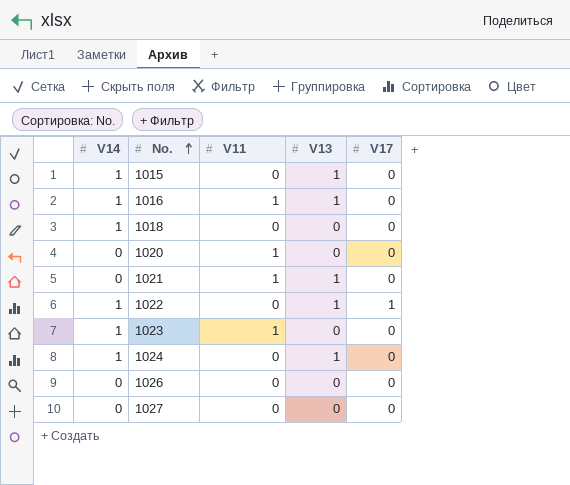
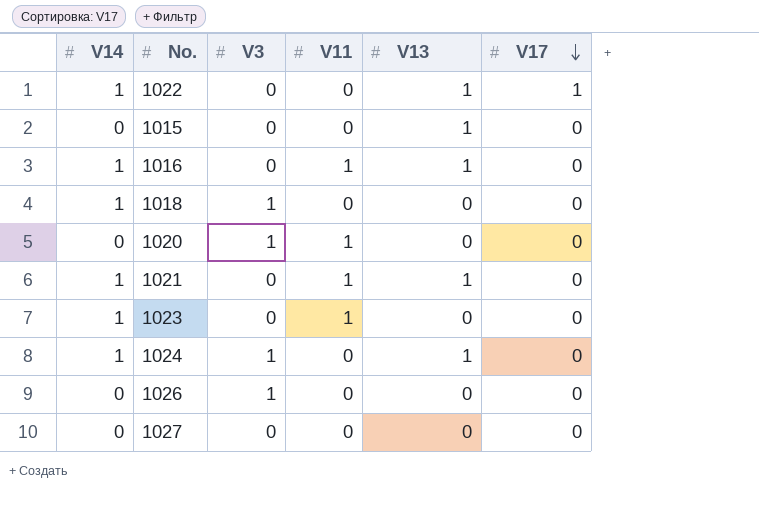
row order: No. ascending -> V17 descending
column V3 | position: none -> 3
1015 | V14: 1 -> 0
1021 | V14: 0 -> 1

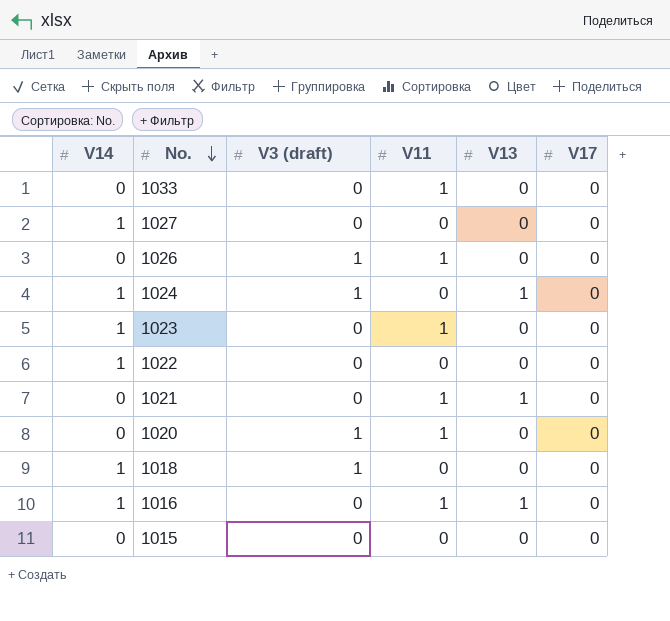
row order: V17 descending -> No. descending
column name: V3 -> V3 (draft)
row 1033: none -> 0 | 0 | 1 | 0 | 0
1027 | V14: 0 -> 1
1026 | V11: 0 -> 1
1022 | V13: 1 -> 0
1022 | V17: 1 -> 0
1021 | V14: 1 -> 0
1015 | V13: 1 -> 0

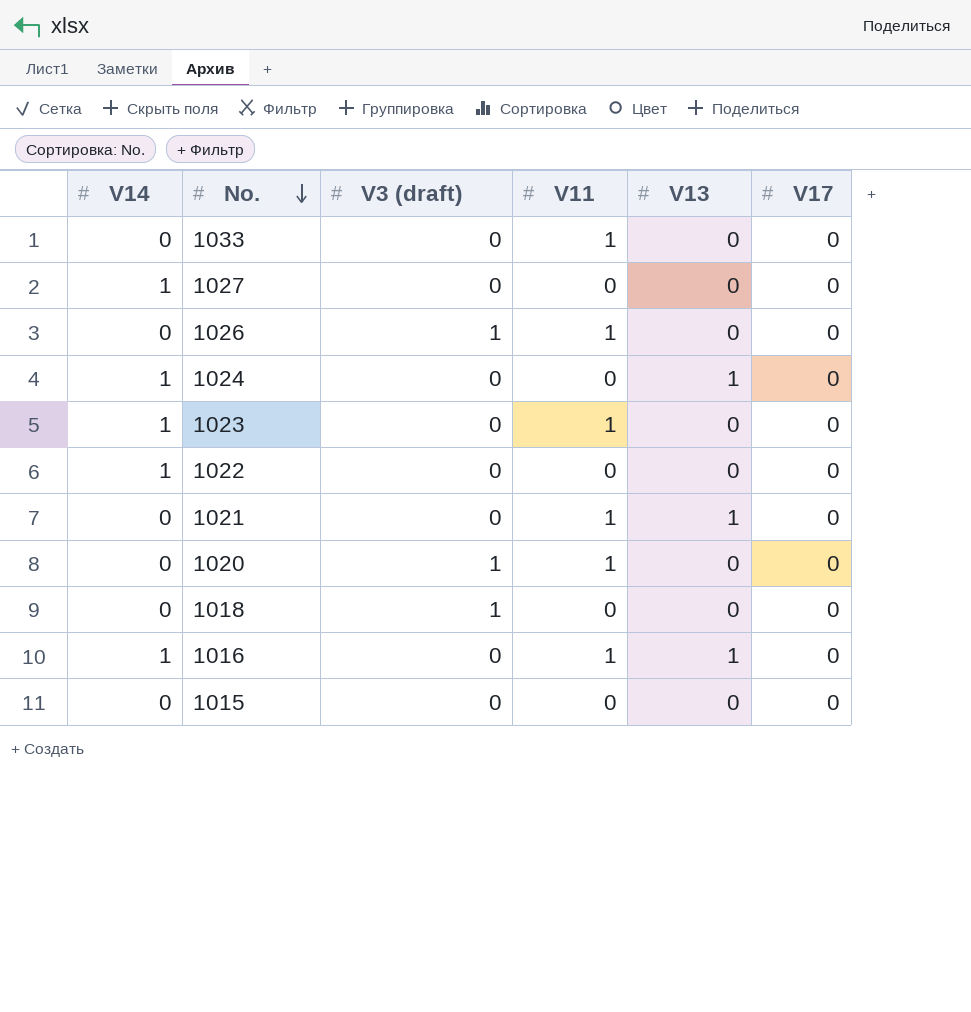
1024 | V3 (draft): 1 -> 0
1018 | V14: 1 -> 0

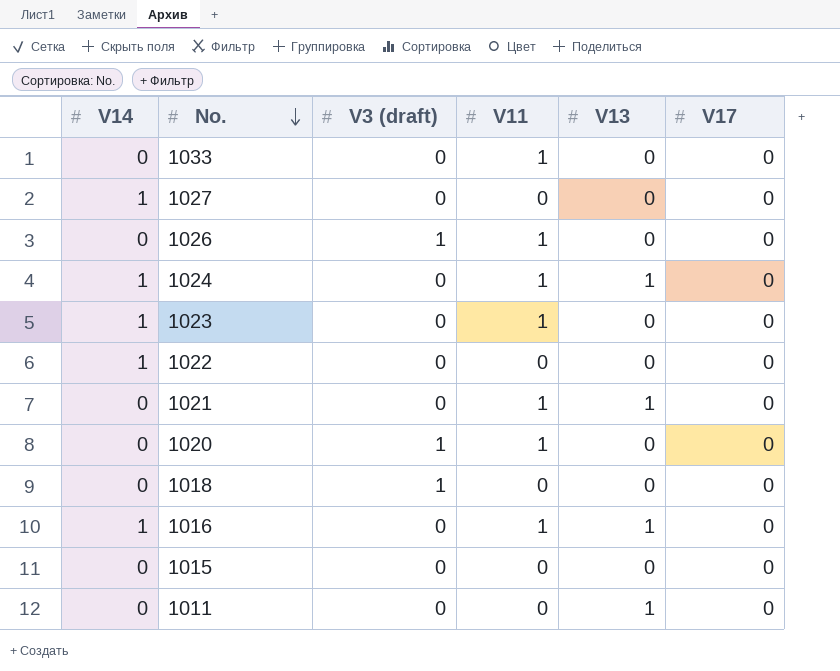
1024 | V11: 0 -> 1
row 1011: none -> 0 | 0 | 0 | 1 | 0

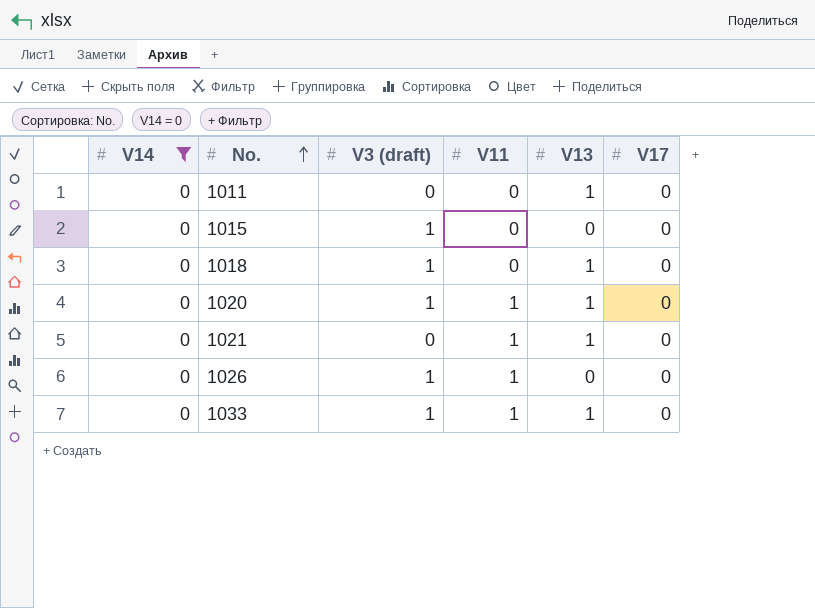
filter: none -> V14 = 0
row order: No. descending -> No. ascending
1015 | V3 (draft): 0 -> 1
1018 | V13: 0 -> 1
1020 | V13: 0 -> 1
1033 | V3 (draft): 0 -> 1
1033 | V13: 0 -> 1

